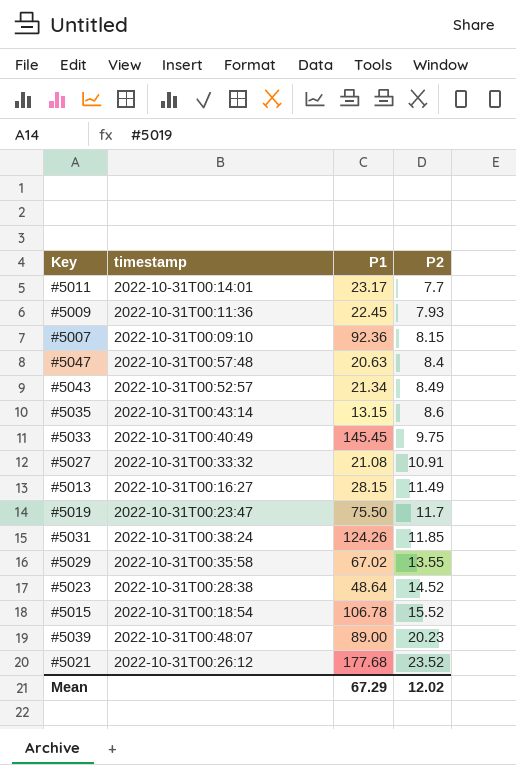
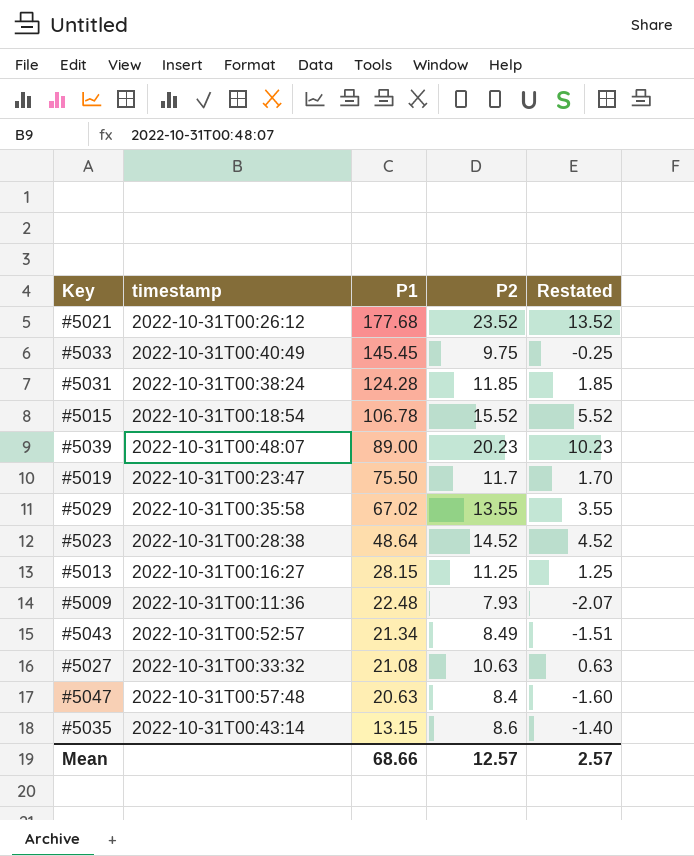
row order: P2 ascending -> P1 descending
column Restated | formula: none -> [P2] - 10
row #5011: 2022-10-31T00:14:01 | 23.17 | 7.7 -> none
row #5007: 2022-10-31T00:09:10 | 92.36 | 8.15 -> none
#5031 | P1: 124.26 -> 124.28
#5013 | P2: 11.49 -> 11.25
#5009 | P1: 22.45 -> 22.48
#5027 | P2: 10.91 -> 10.63
Mean | P1: 67.29 -> 68.66
Mean | P2: 12.02 -> 12.57

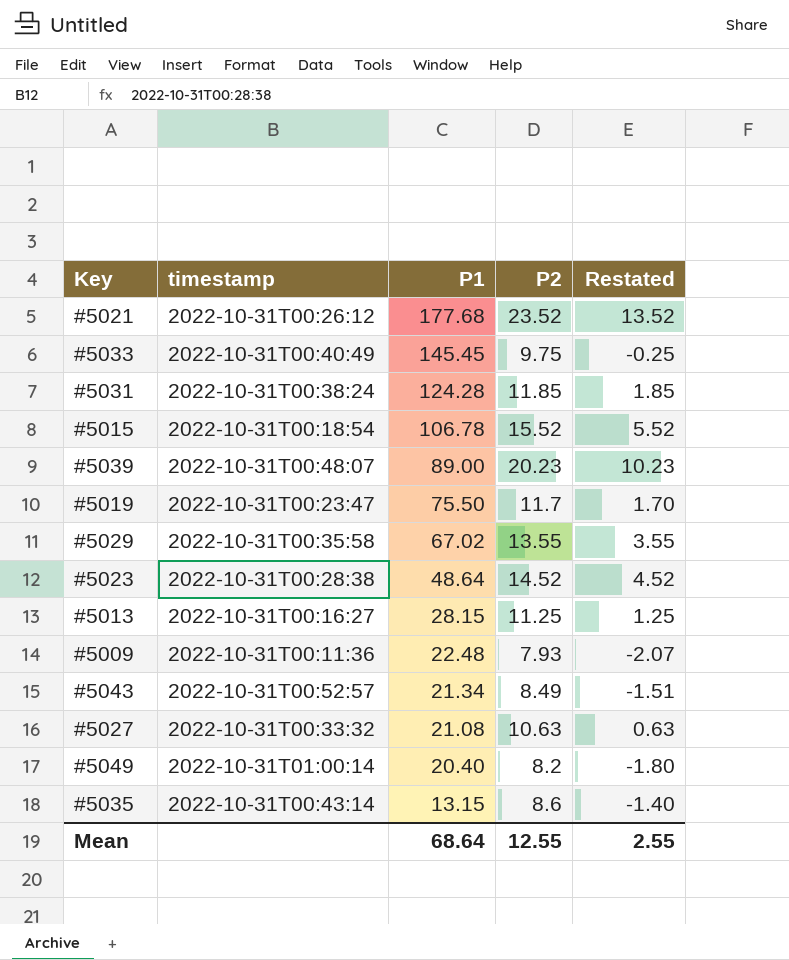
row #5047: 2022-10-31T00:57:48 | 20.63 | 8.4 | -1.60 -> none
row #5049: none -> 2022-10-31T01:00:14 | 20.40 | 8.2 | -1.80
Mean | P1: 68.66 -> 68.64
Mean | P2: 12.57 -> 12.55
Mean | Restated: 2.57 -> 2.55

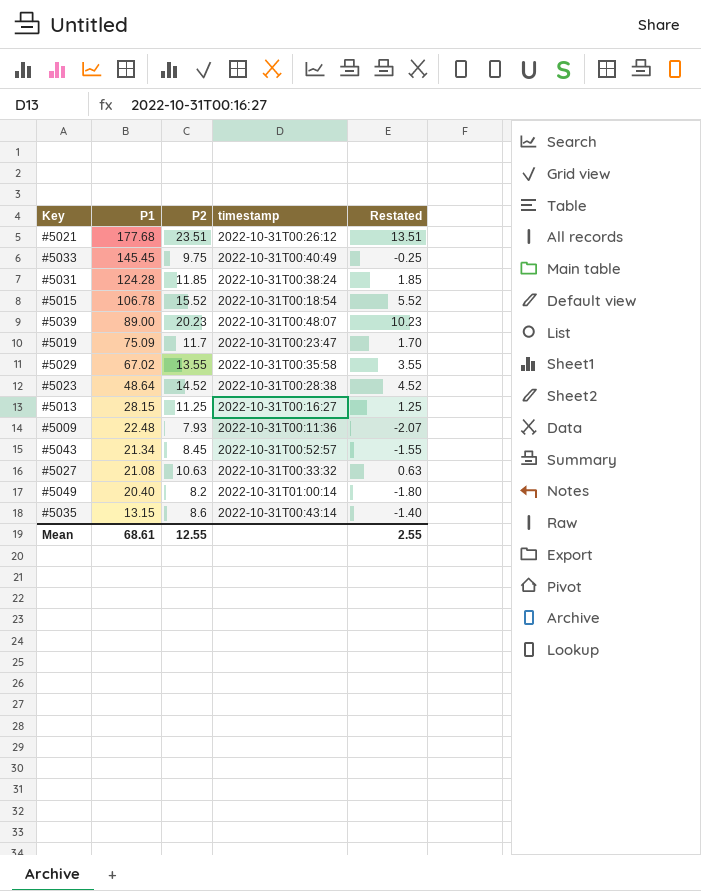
column timestamp | position: 2 -> 4
#5021 | P2: 23.52 -> 23.51
#5021 | Restated: 13.52 -> 13.51
#5019 | P1: 75.50 -> 75.09
#5043 | P2: 8.49 -> 8.45
#5043 | Restated: -1.51 -> -1.55
Mean | P1: 68.64 -> 68.61

